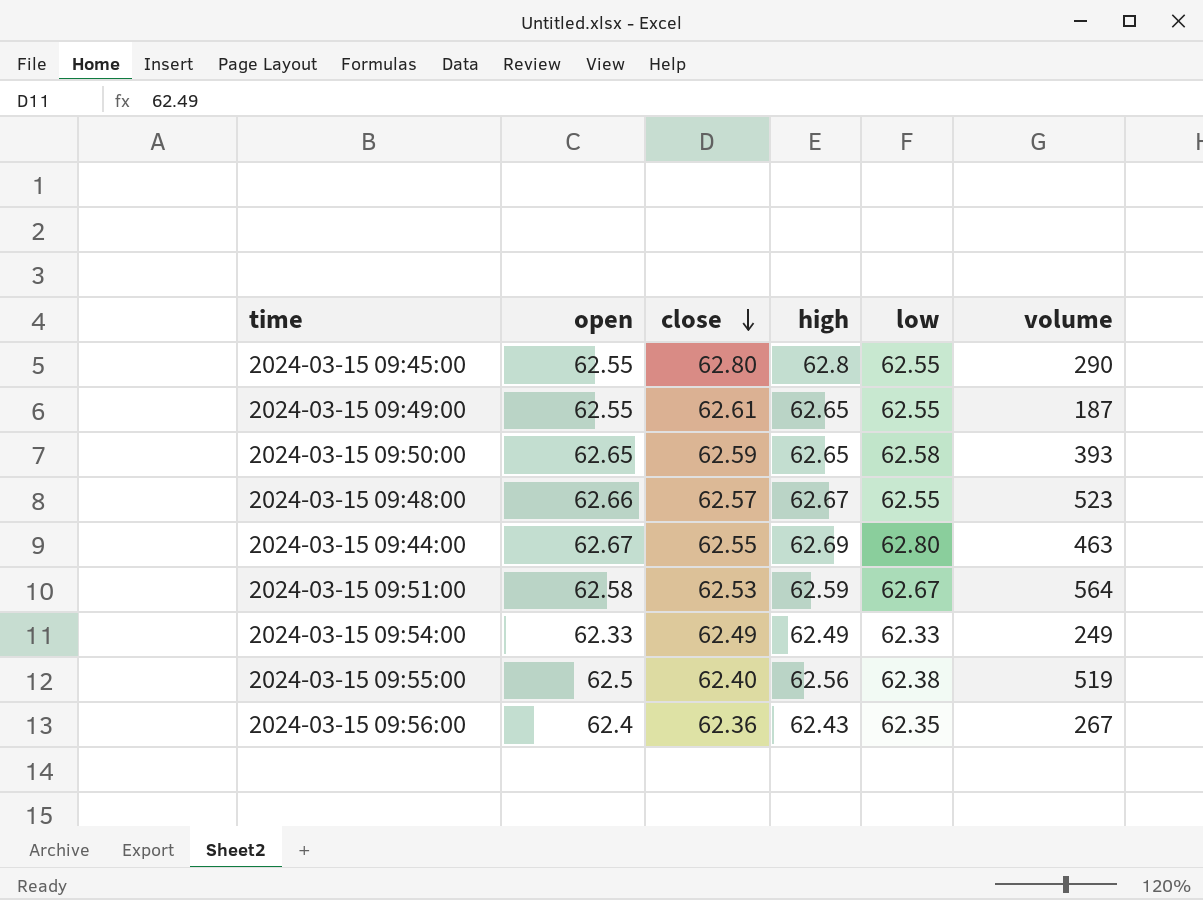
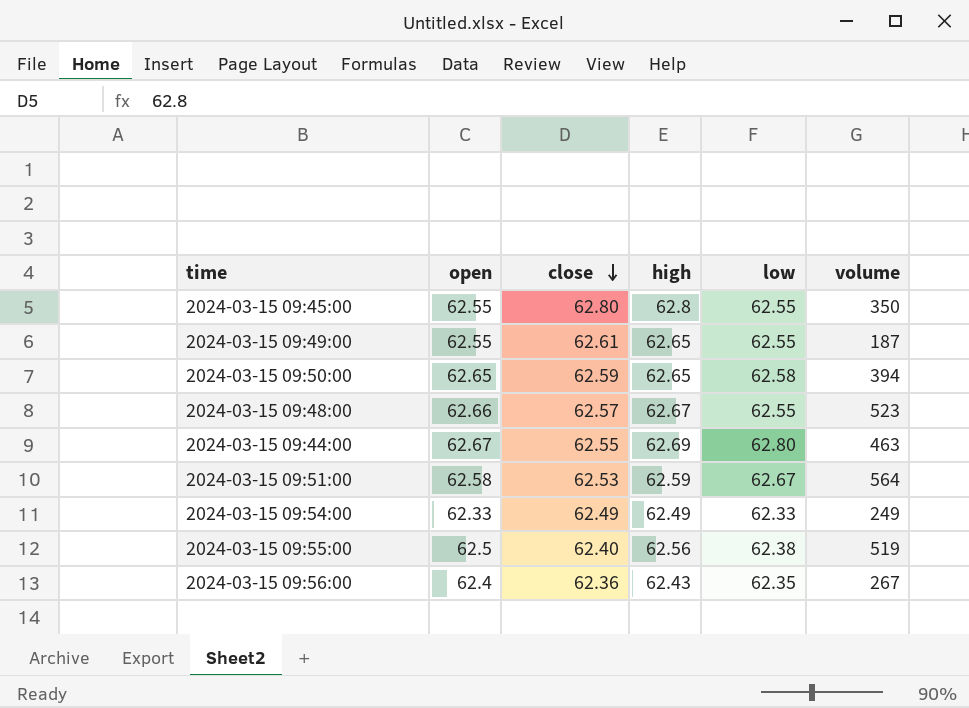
2024-03-15 09:45:00 | volume: 290 -> 350
2024-03-15 09:50:00 | volume: 393 -> 394

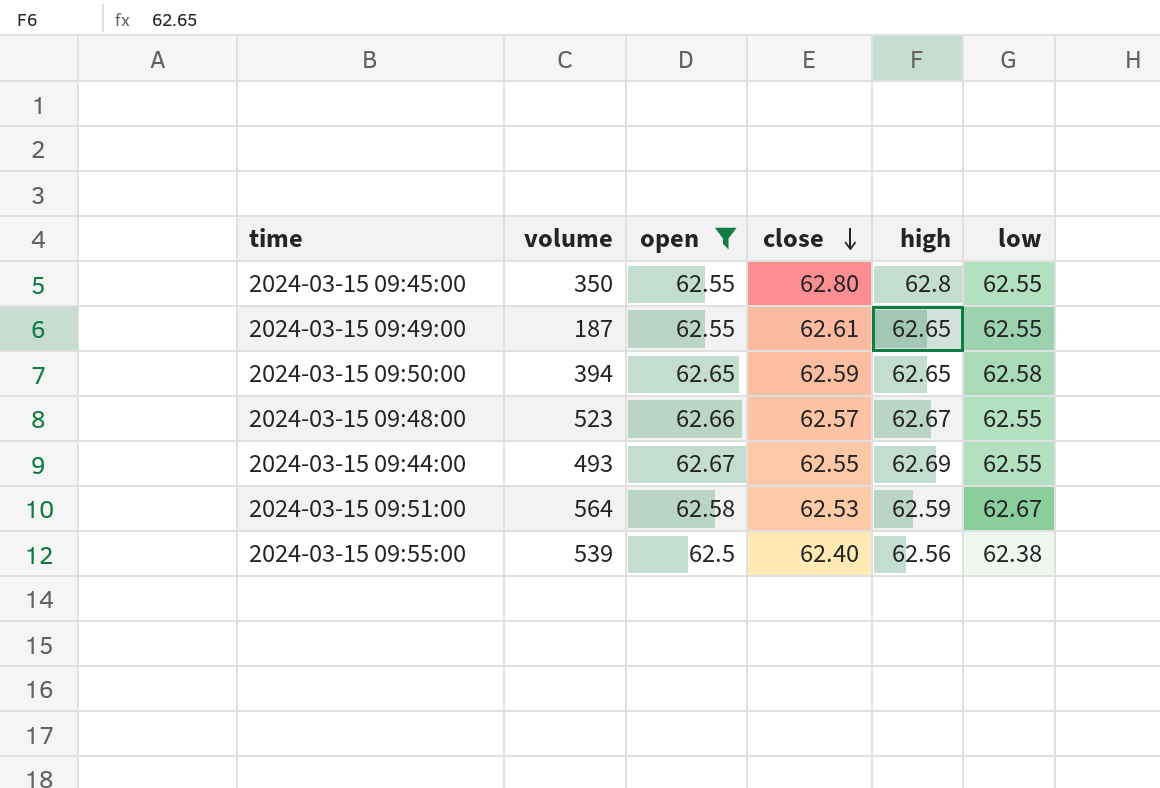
filter: none -> open >= 62.5
column volume | position: 6 -> 2
2024-03-15 09:44:00 | volume: 463 -> 493
2024-03-15 09:44:00 | low: 62.80 -> 62.55
2024-03-15 09:55:00 | volume: 519 -> 539

